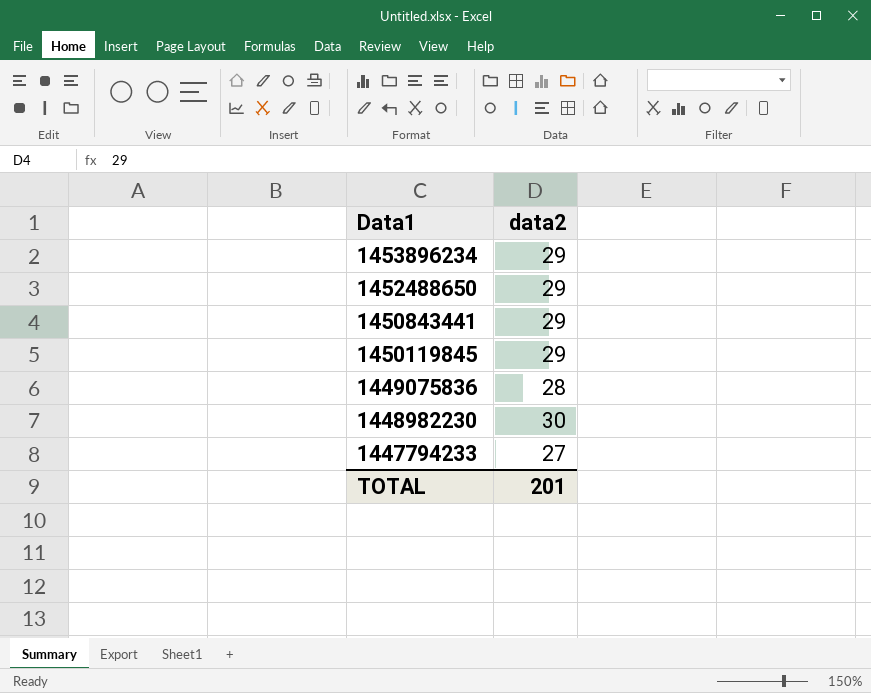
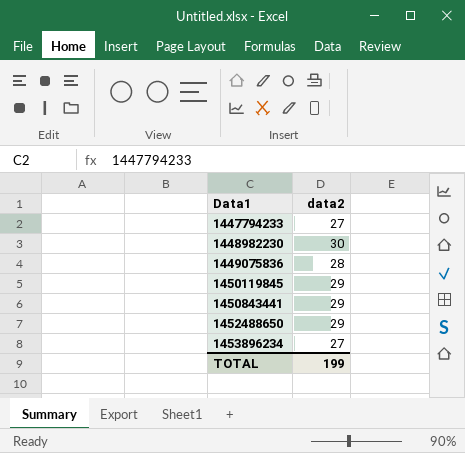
row order: Data1 descending -> Data1 ascending
1453896234 | data2: 29 -> 27
TOTAL | data2: 201 -> 199

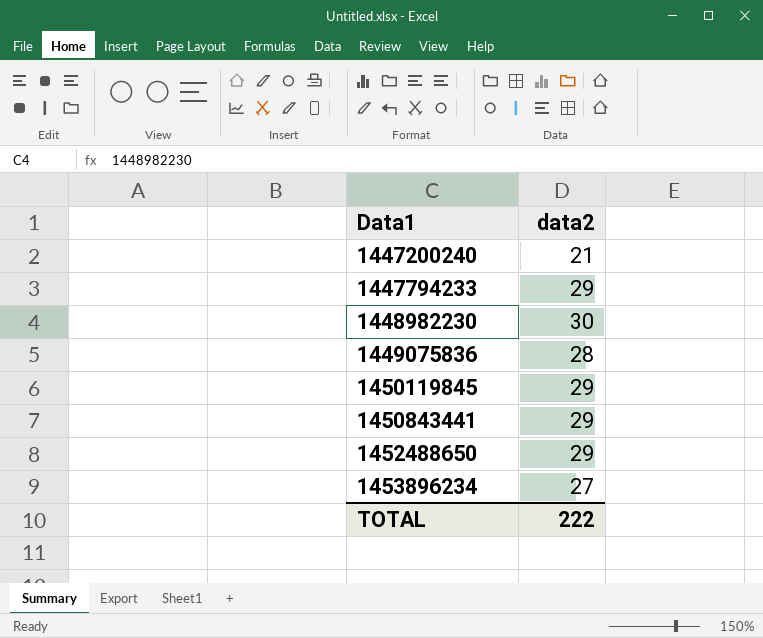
row 1447200240: none -> 21
1447794233 | data2: 27 -> 29
TOTAL | data2: 199 -> 222

